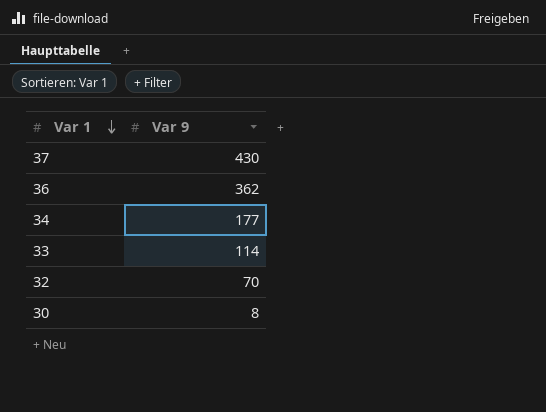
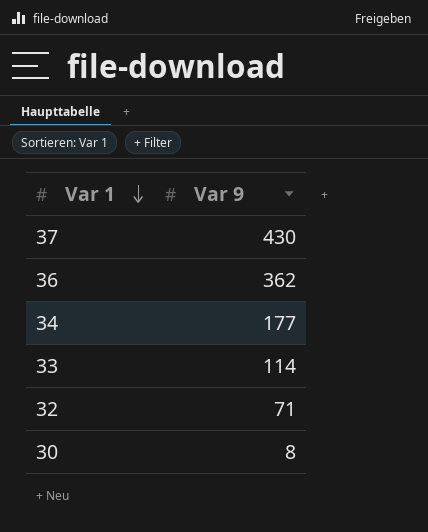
32 | Var 9: 70 -> 71

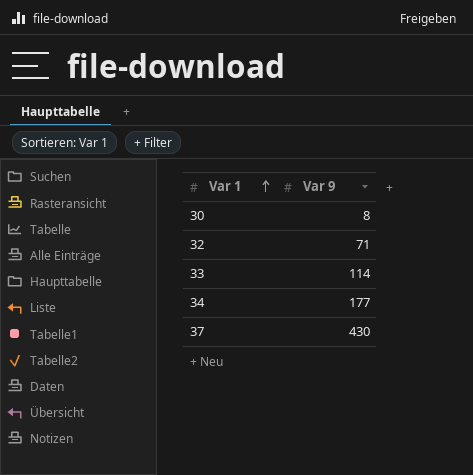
row order: Var 1 descending -> Var 1 ascending
row 36: 362 -> none

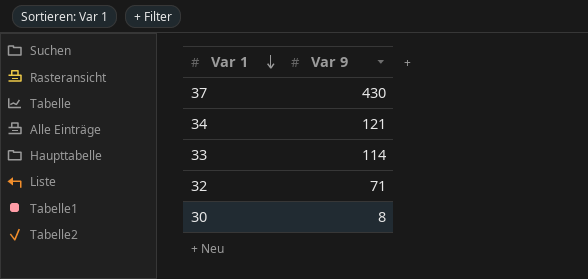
row order: Var 1 ascending -> Var 1 descending
34 | Var 9: 177 -> 121

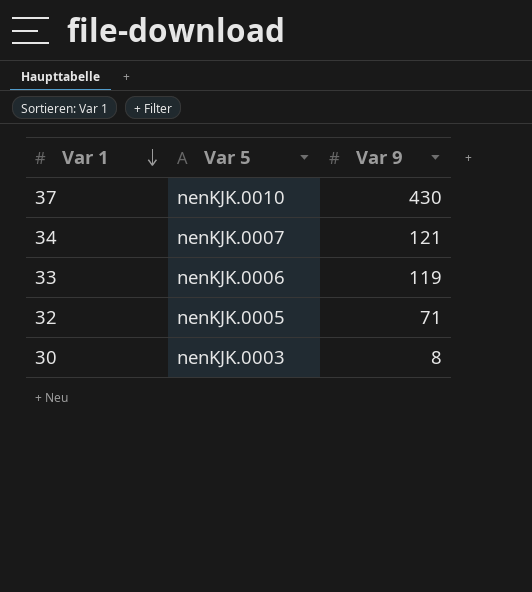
column Var 5 | position: none -> 2
33 | Var 9: 114 -> 119

